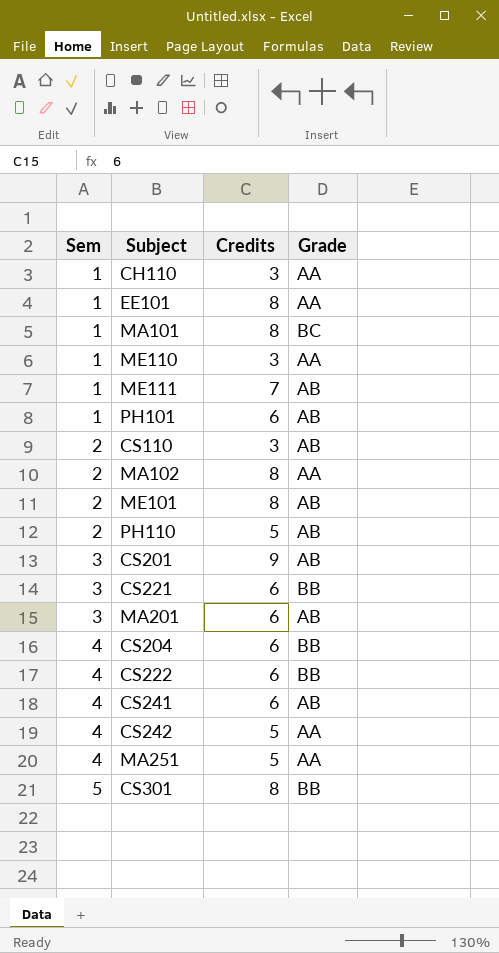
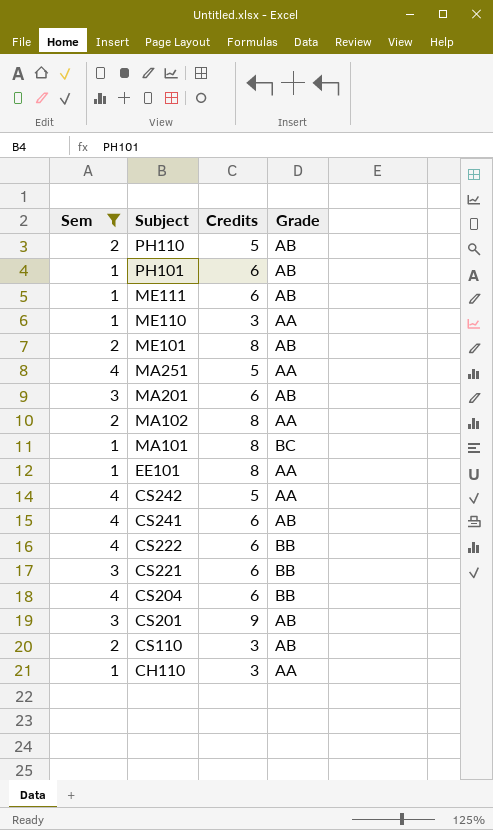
filter: none -> Sem != 5
row order: Sem ascending -> Subject descending
ME111 | Credits: 7 -> 6

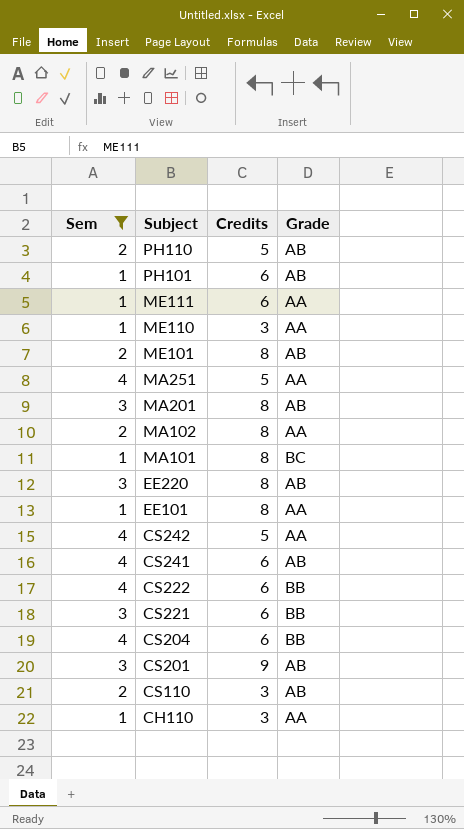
ME111 | Grade: AB -> AA
MA201 | Credits: 6 -> 8
row EE220: none -> 3 | 8 | AB

